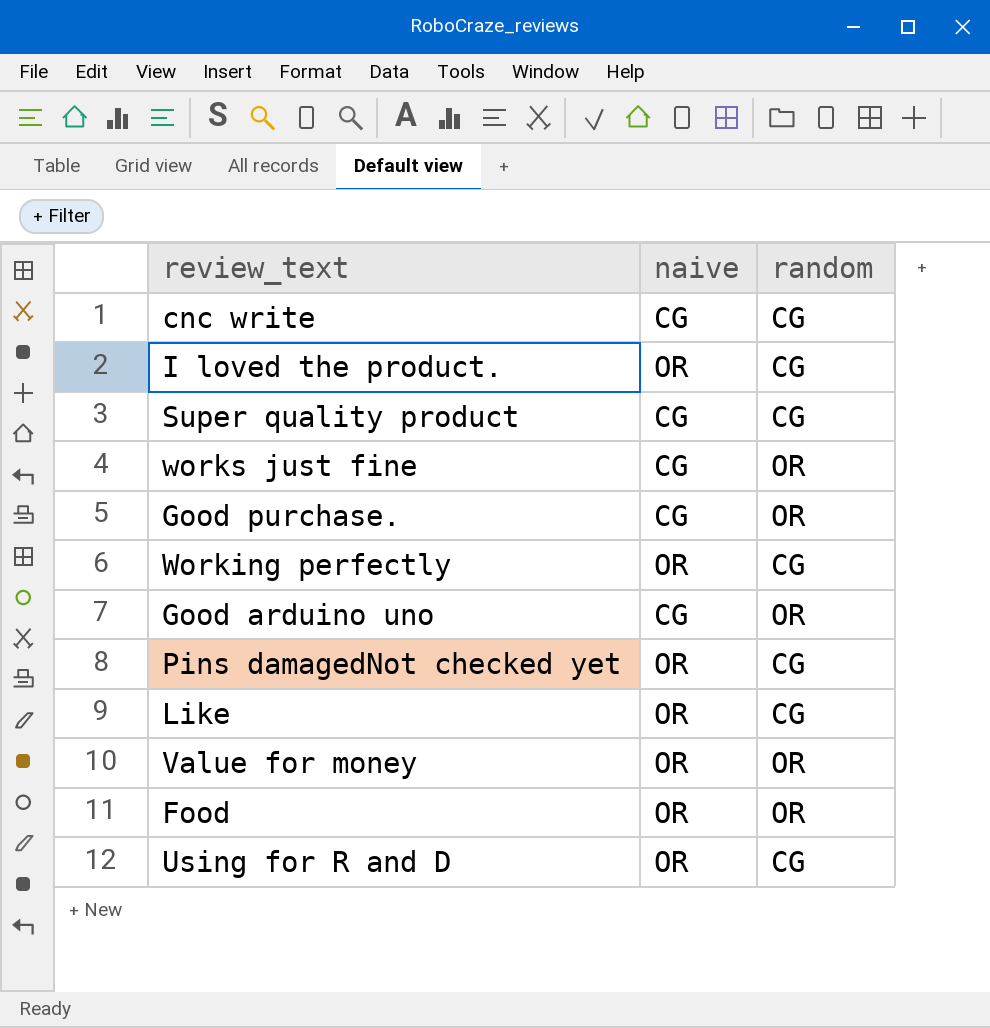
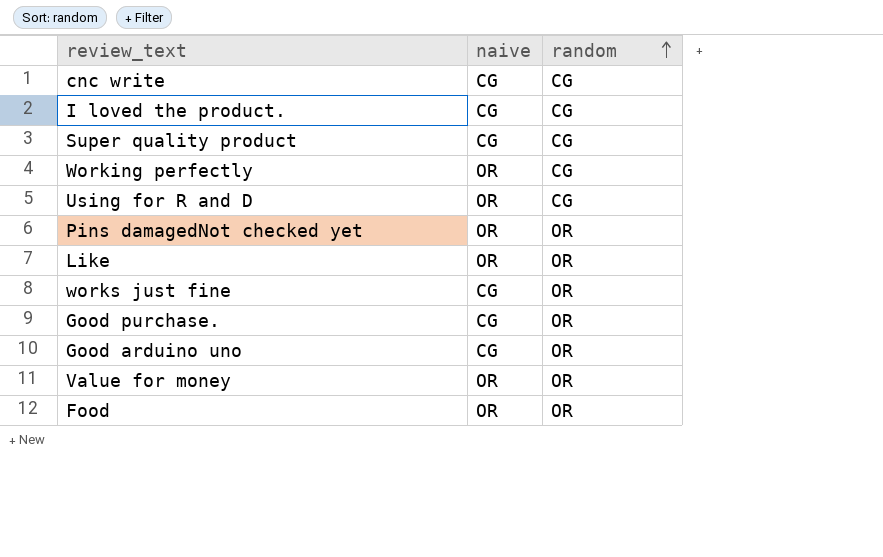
row order: none -> random ascending
I loved the product. | naive: OR -> CG
Pins damagedNot checked yet | random: CG -> OR
Like | random: CG -> OR

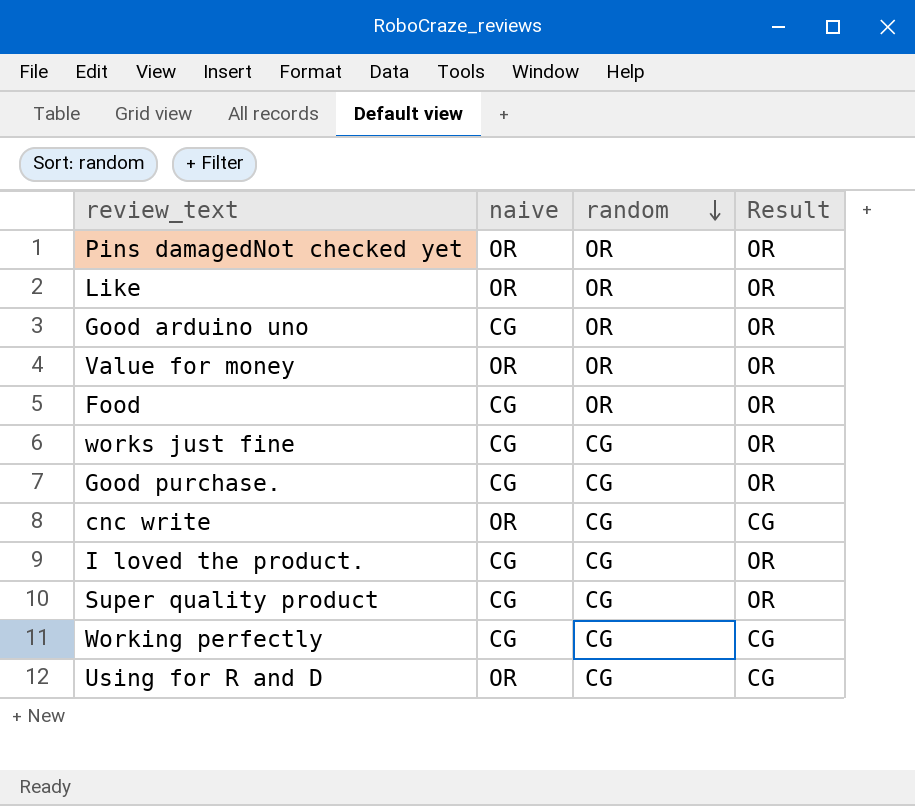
row order: random ascending -> random descending
column Result | position: none -> 4
Food | naive: OR -> CG
works just fine | random: OR -> CG
Good purchase. | random: OR -> CG
cnc write | naive: CG -> OR
Working perfectly | naive: OR -> CG

